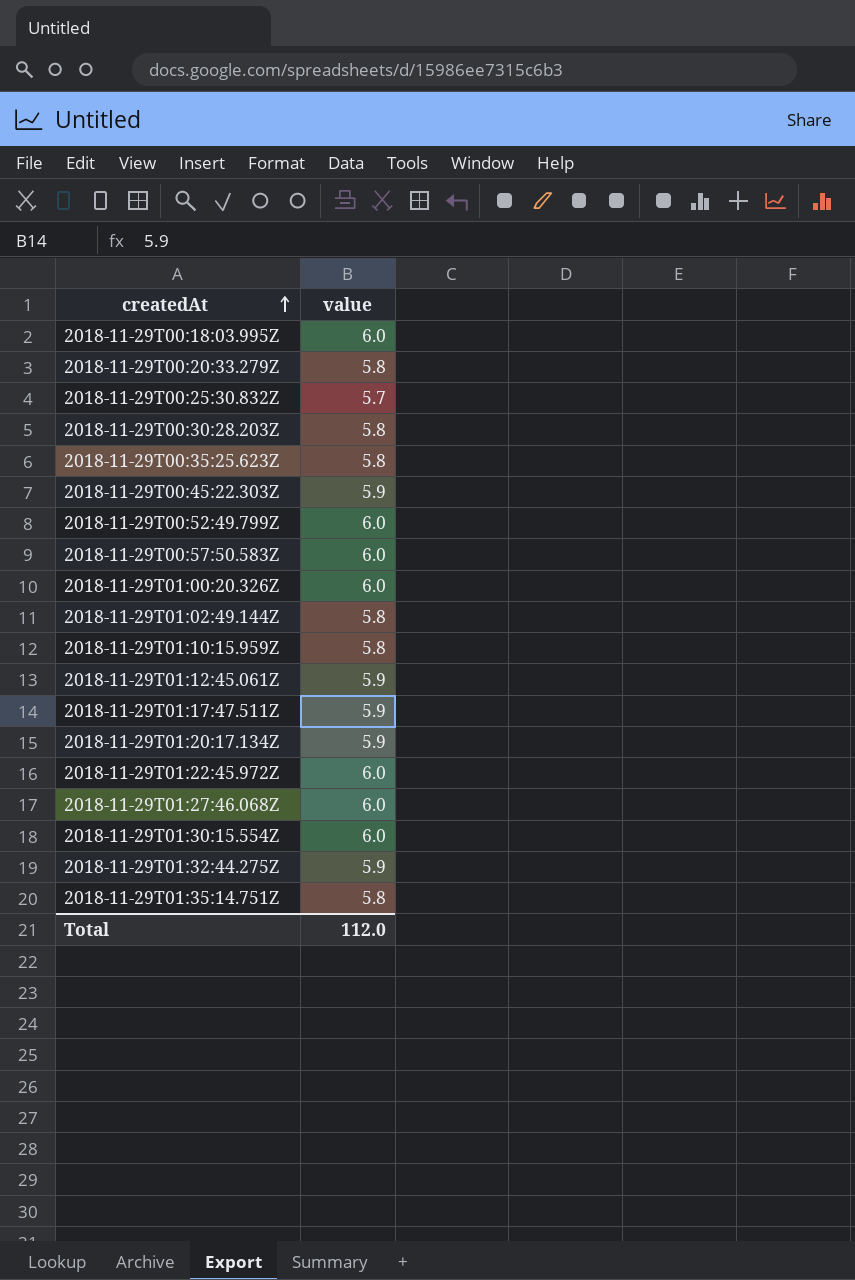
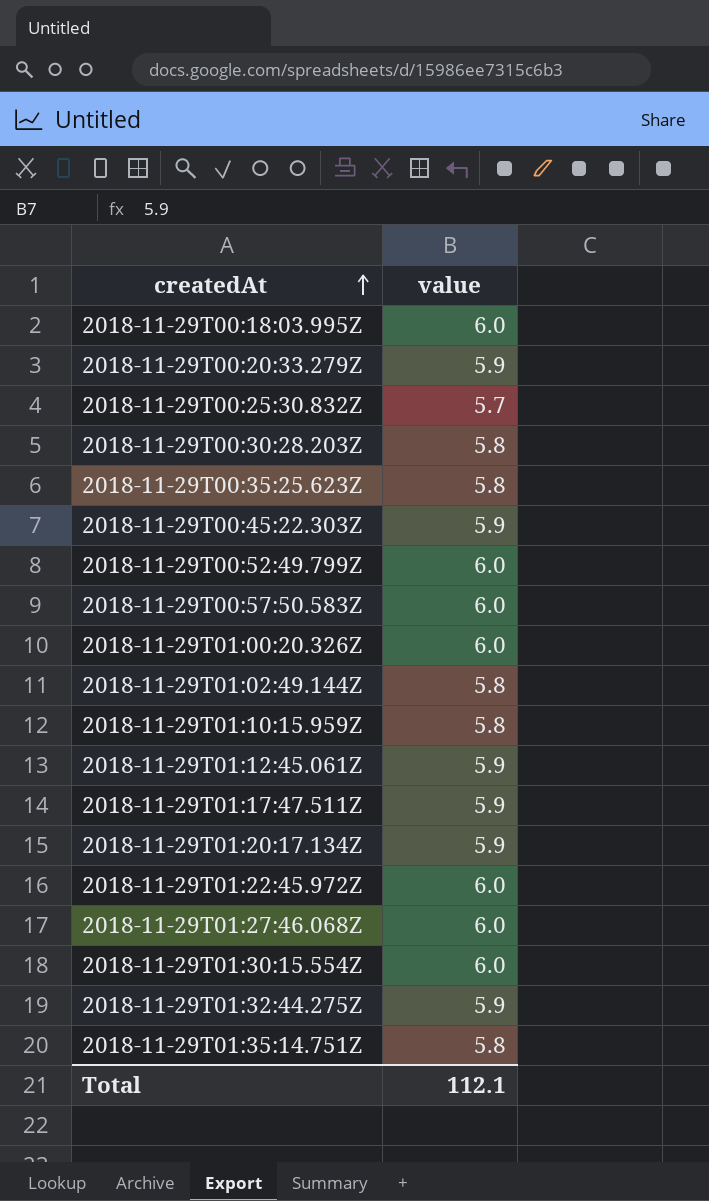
2018-11-29T00:20:33.279Z | value: 5.8 -> 5.9
Total | value: 112.0 -> 112.1

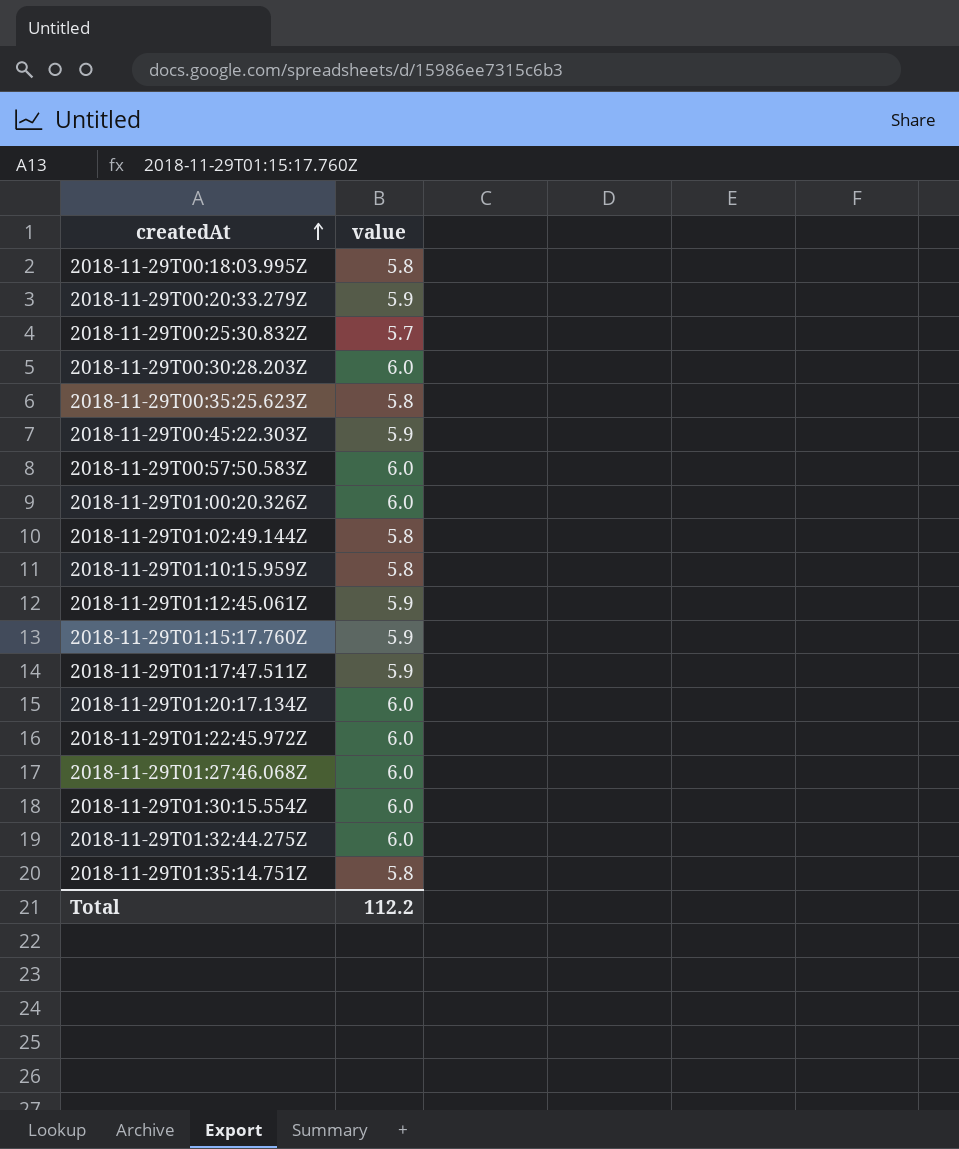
row 2018-11-29T00:52:49.799Z: 6.0 -> none
2018-11-29T00:18:03.995Z | value: 6.0 -> 5.8
2018-11-29T00:30:28.203Z | value: 5.8 -> 6.0
row 2018-11-29T01:15:17.760Z: none -> 5.9
2018-11-29T01:20:17.134Z | value: 5.9 -> 6.0
2018-11-29T01:32:44.275Z | value: 5.9 -> 6.0
Total | value: 112.1 -> 112.2

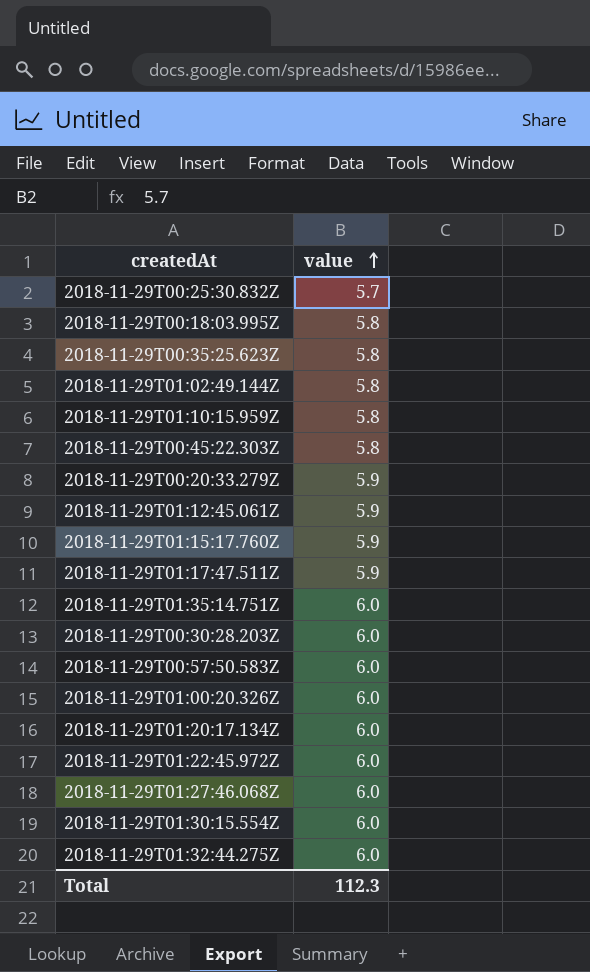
row order: createdAt ascending -> value ascending
2018-11-29T00:45:22.303Z | value: 5.9 -> 5.8
2018-11-29T01:35:14.751Z | value: 5.8 -> 6.0
Total | value: 112.2 -> 112.3

